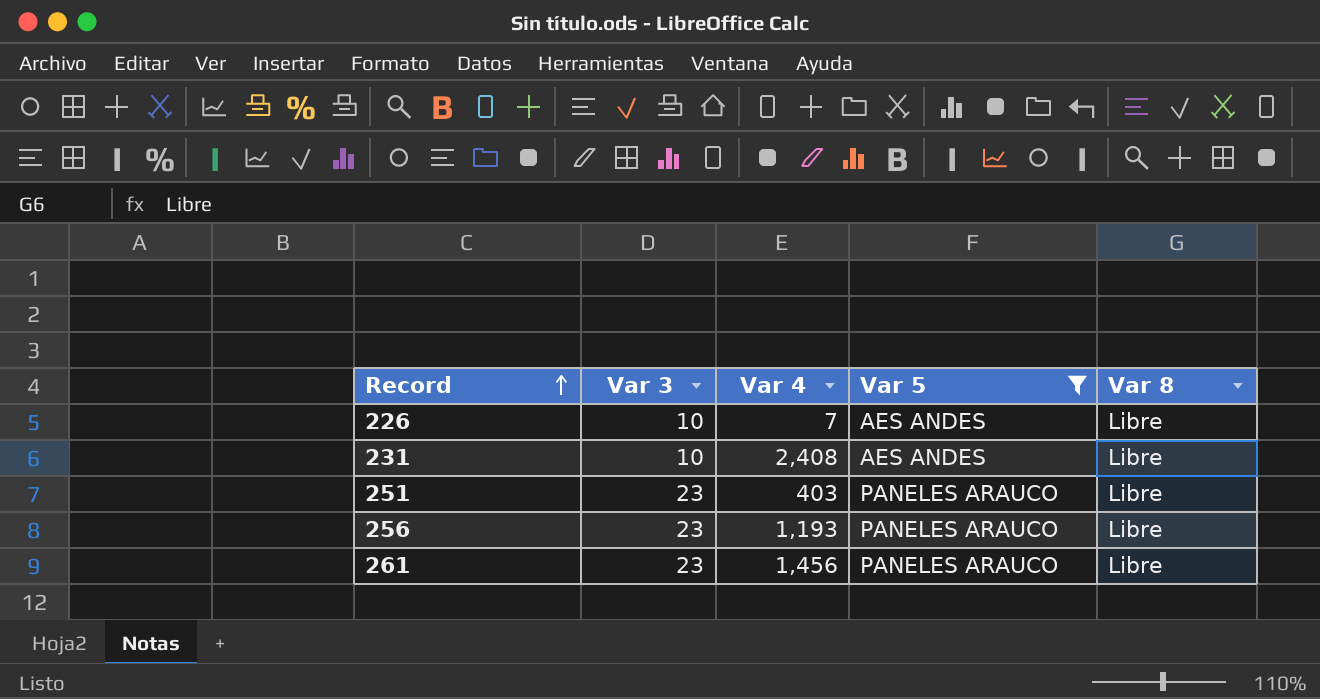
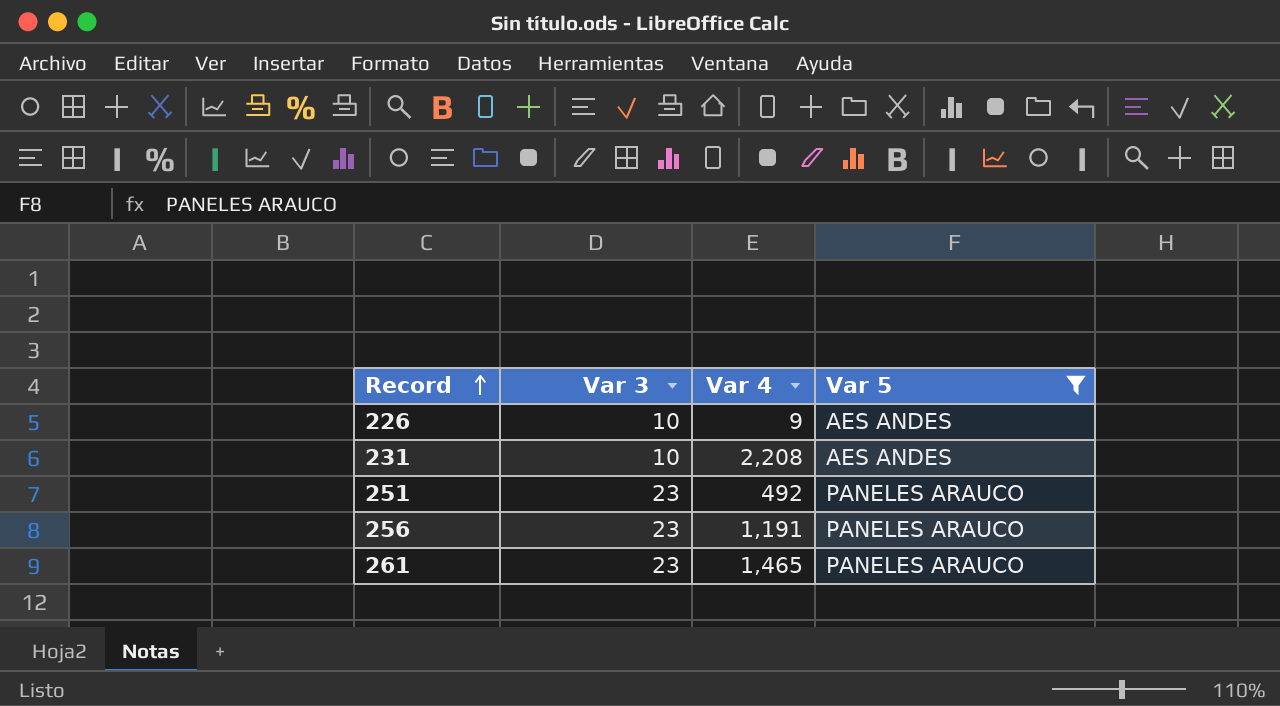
column Var 8 | position: 5 -> none
226 | Var 4: 7 -> 9
231 | Var 4: 2,408 -> 2,208
251 | Var 4: 403 -> 492
256 | Var 4: 1,193 -> 1,191
261 | Var 4: 1,456 -> 1,465

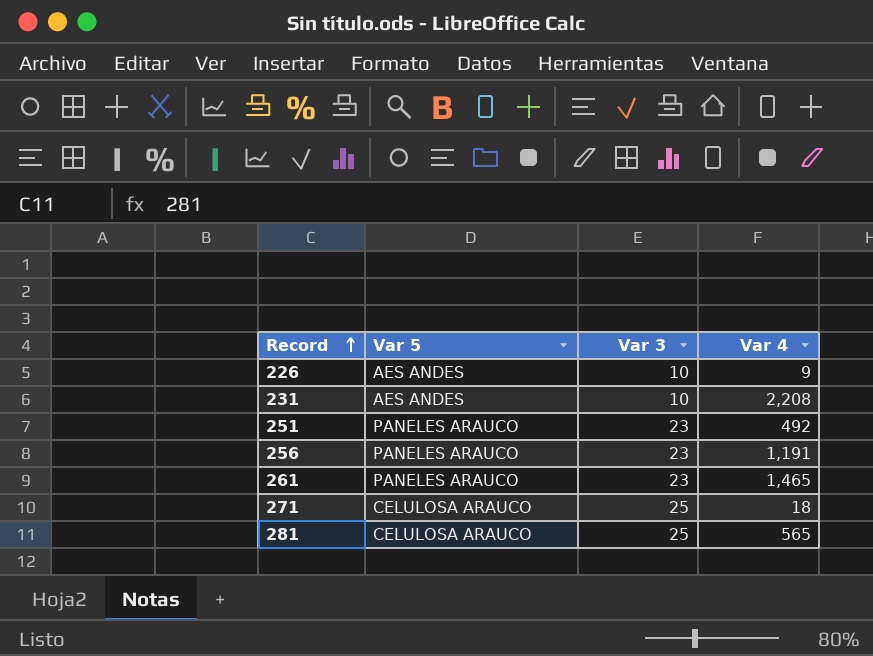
filter: Var 5 != CELULOSA ARAUCO -> none
column Var 5 | position: 4 -> 2

